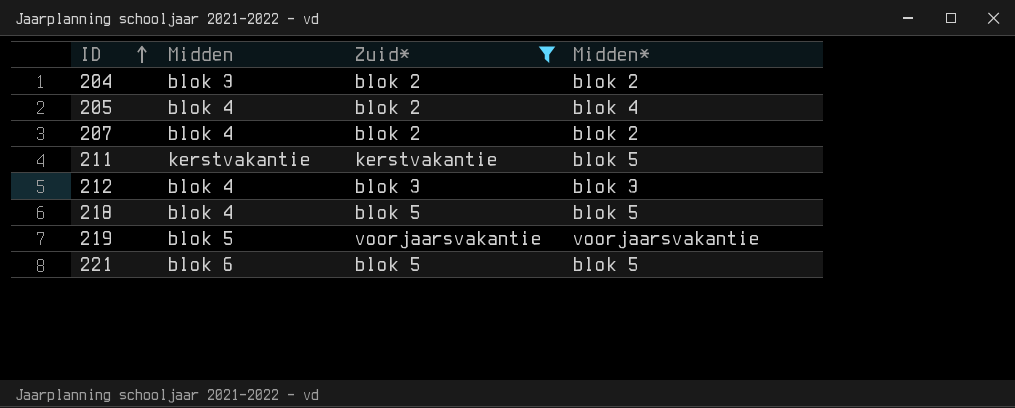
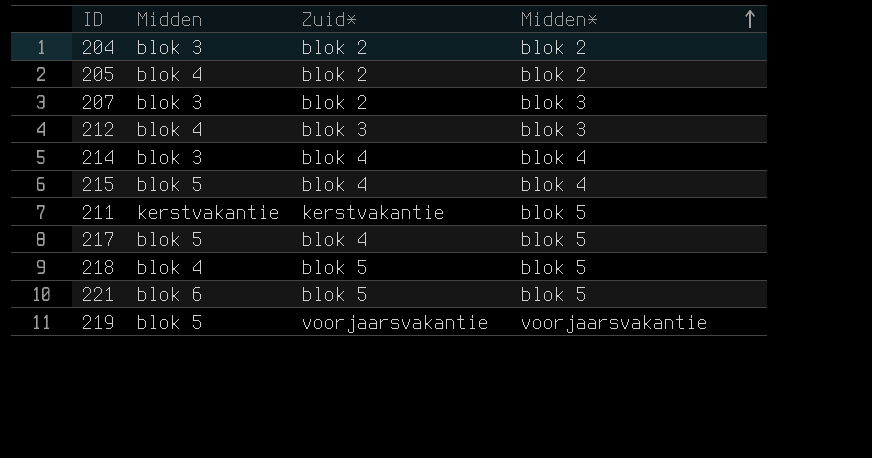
filter: Zuid* != blok 4 -> none
row order: ID ascending -> Midden* ascending
205 | Midden*: blok 4 -> blok 2
207 | Midden: blok 4 -> blok 3
207 | Midden*: blok 2 -> blok 3

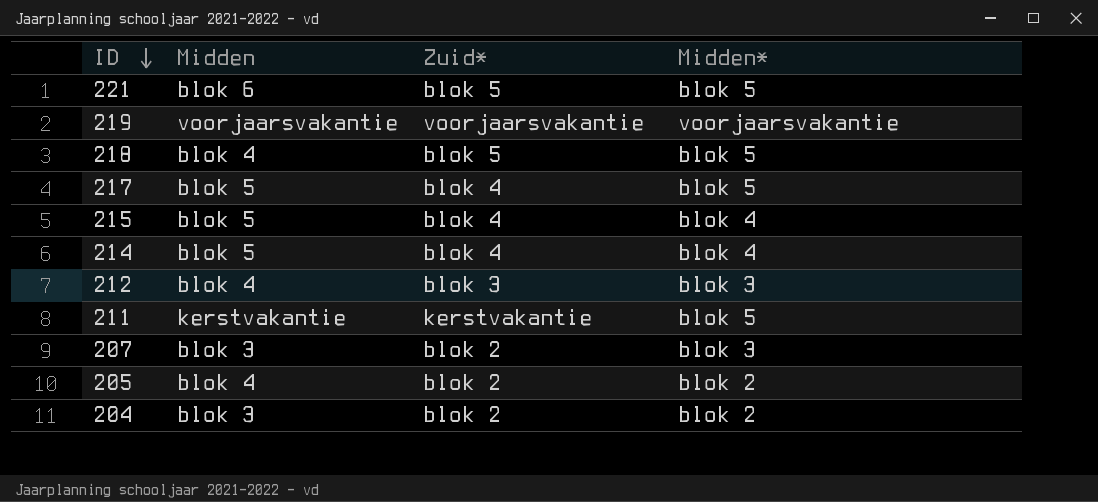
row order: Midden* ascending -> ID descending
219 | Midden: blok 5 -> voorjaarsvakantie
214 | Midden: blok 3 -> blok 5

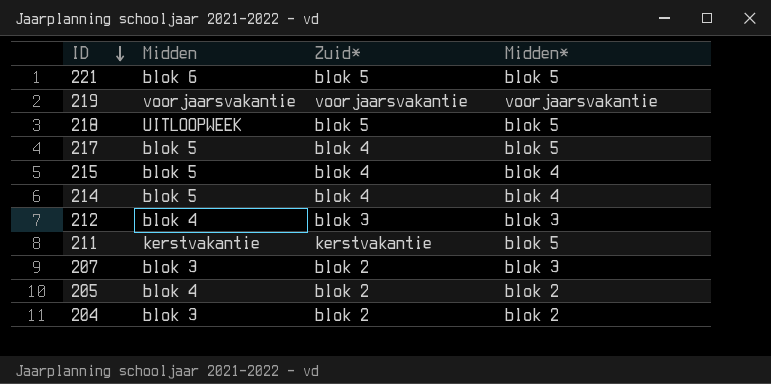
218 | Midden: blok 4 -> UITLOOPWEEK

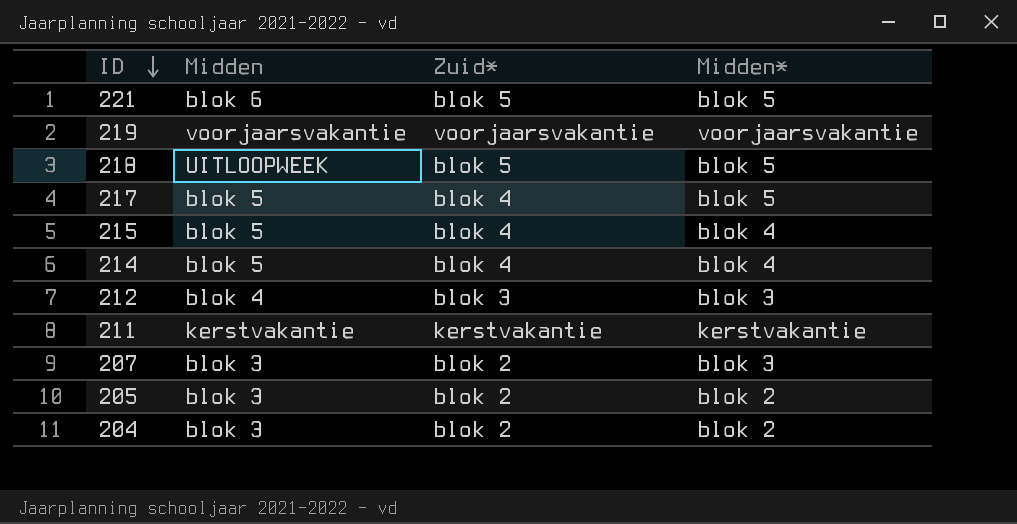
211 | Midden*: blok 5 -> kerstvakantie
205 | Midden: blok 4 -> blok 3

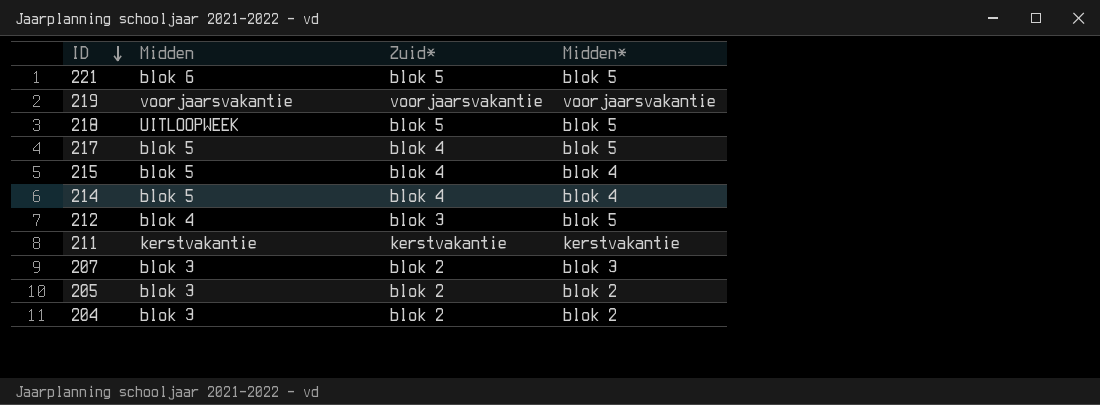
212 | Midden*: blok 3 -> blok 5

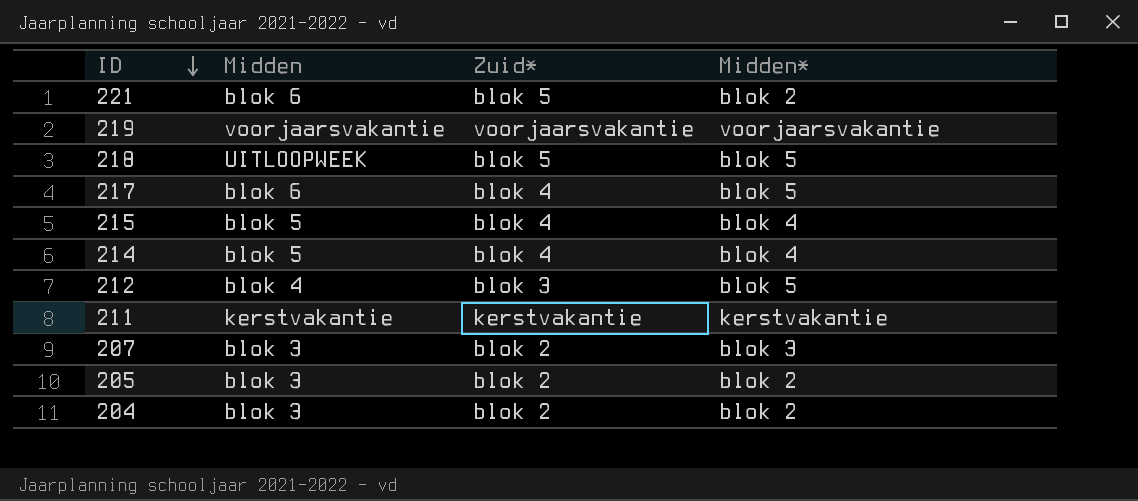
221 | Midden*: blok 5 -> blok 2
217 | Midden: blok 5 -> blok 6

